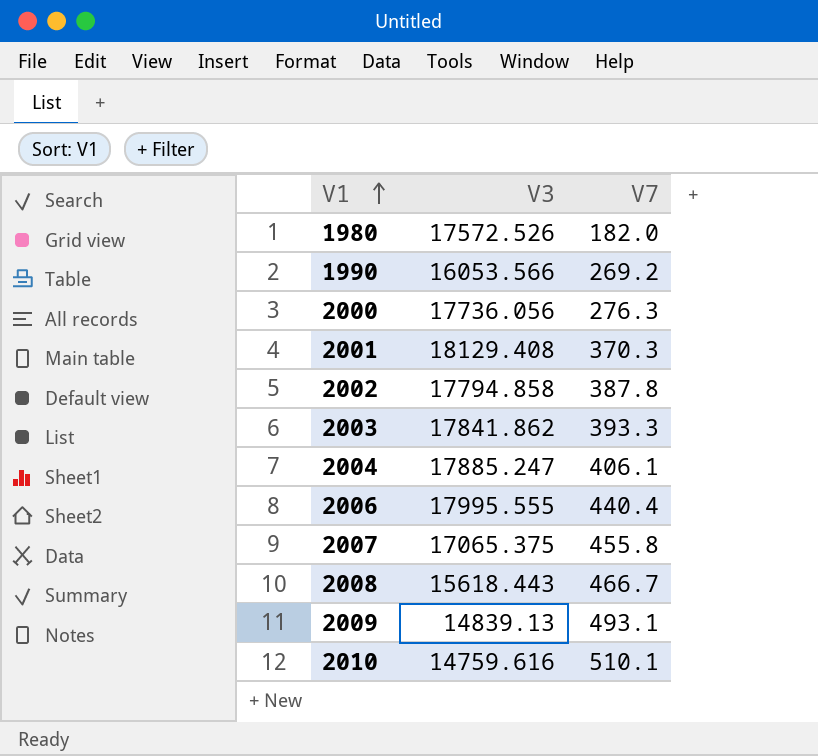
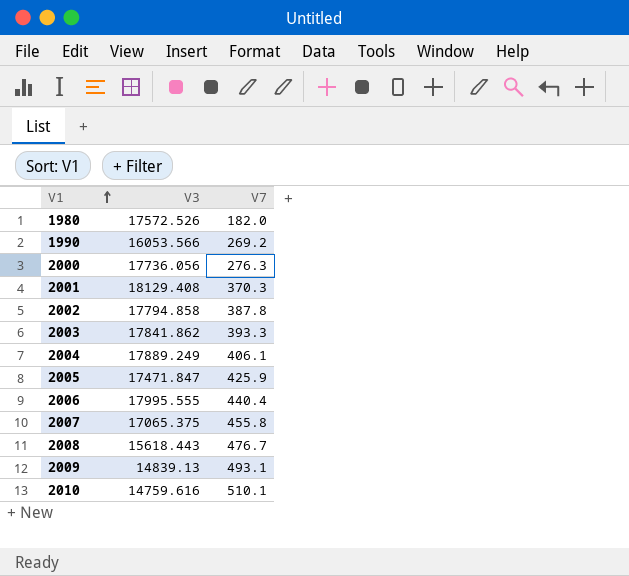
2004 | V3: 17885.247 -> 17889.249
row 2005: none -> 17471.847 | 425.9
2008 | V7: 466.7 -> 476.7

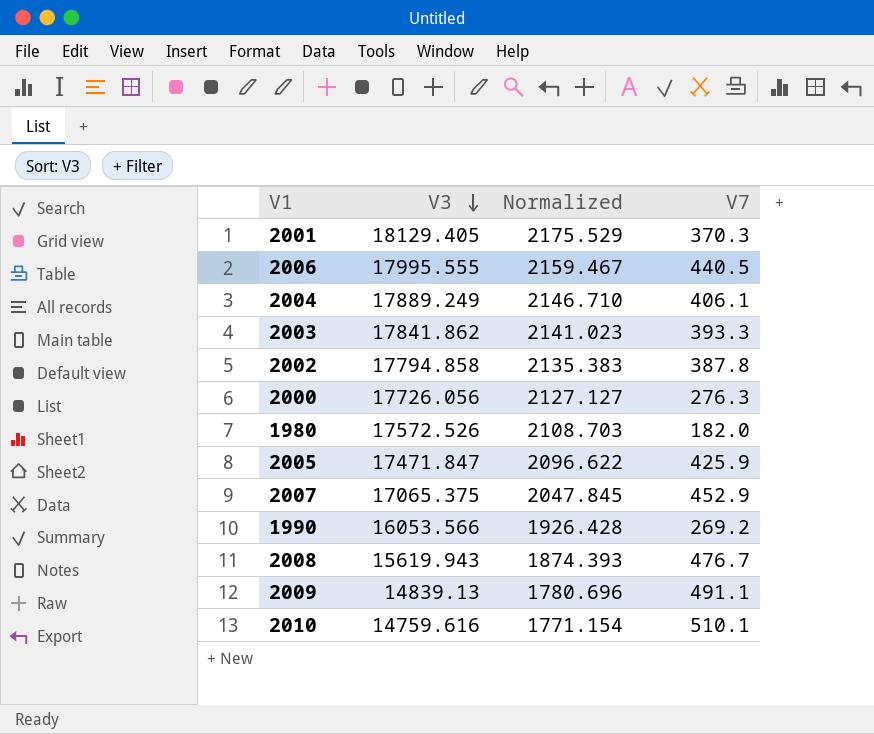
row order: V1 ascending -> V3 descending
column Normalized | formula: none -> [V3] * 0.12
2001 | V3: 18129.408 -> 18129.405
2006 | V7: 440.4 -> 440.5
2000 | V3: 17736.056 -> 17726.056
2007 | V7: 455.8 -> 452.9
2008 | V3: 15618.443 -> 15619.943
2009 | V7: 493.1 -> 491.1

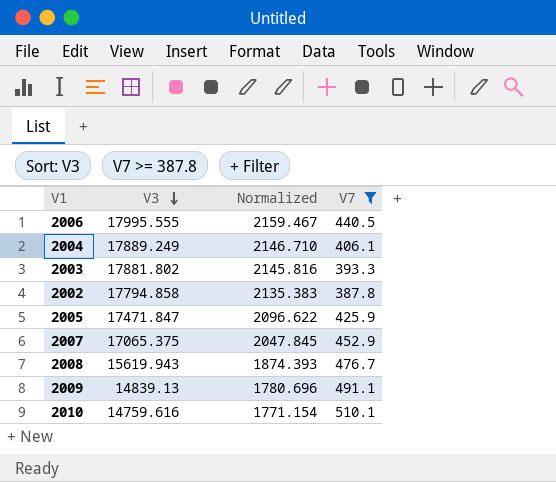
filter: none -> V7 >= 387.8
2003 | V3: 17841.862 -> 17881.802
2003 | Normalized: 2141.023 -> 2145.816

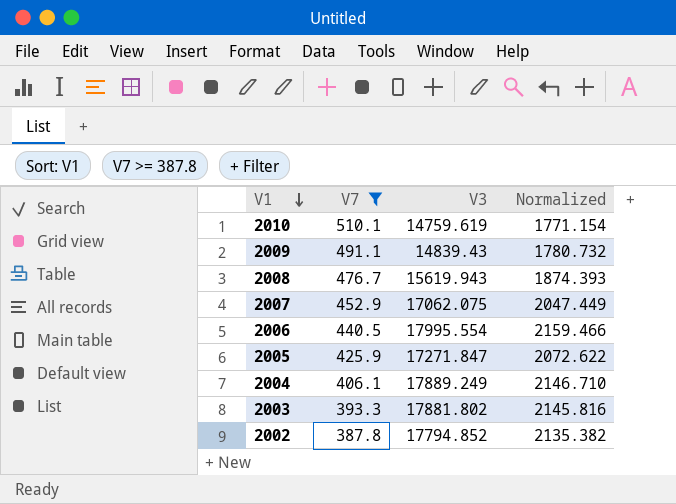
row order: V3 descending -> V1 descending
column V7 | position: 4 -> 2
2010 | V3: 14759.616 -> 14759.619
2009 | V3: 14839.13 -> 14839.43
2009 | Normalized: 1780.696 -> 1780.732
2007 | V3: 17065.375 -> 17062.075
2007 | Normalized: 2047.845 -> 2047.449
2006 | V3: 17995.555 -> 17995.554
2006 | Normalized: 2159.467 -> 2159.466
2005 | V3: 17471.847 -> 17271.847
2005 | Normalized: 2096.622 -> 2072.622
2002 | V3: 17794.858 -> 17794.852
2002 | Normalized: 2135.383 -> 2135.382

